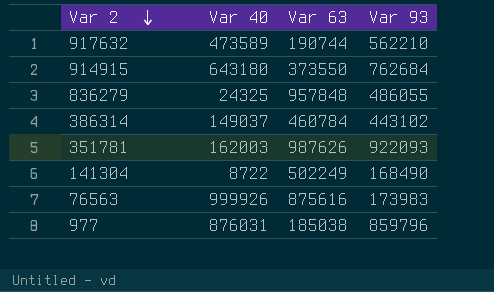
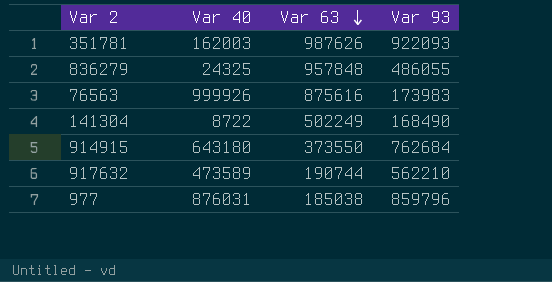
row order: Var 2 descending -> Var 63 descending
row 386314: 149037 | 460784 | 443102 -> none

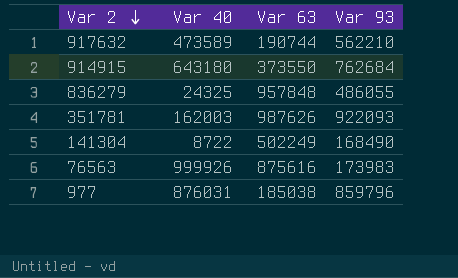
row order: Var 63 descending -> Var 2 descending

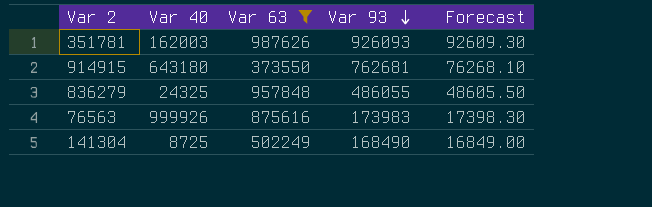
filter: none -> Var 63 >= 373550
row order: Var 2 descending -> Var 93 descending
column Forecast | formula: none -> [Var 93] * 0.1
351781 | Var 93: 922093 -> 926093
914915 | Var 93: 762684 -> 762681
141304 | Var 40: 8722 -> 8725

